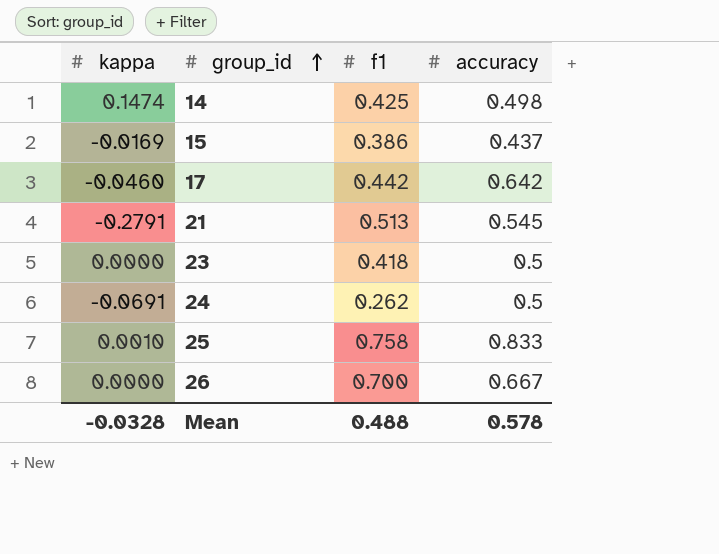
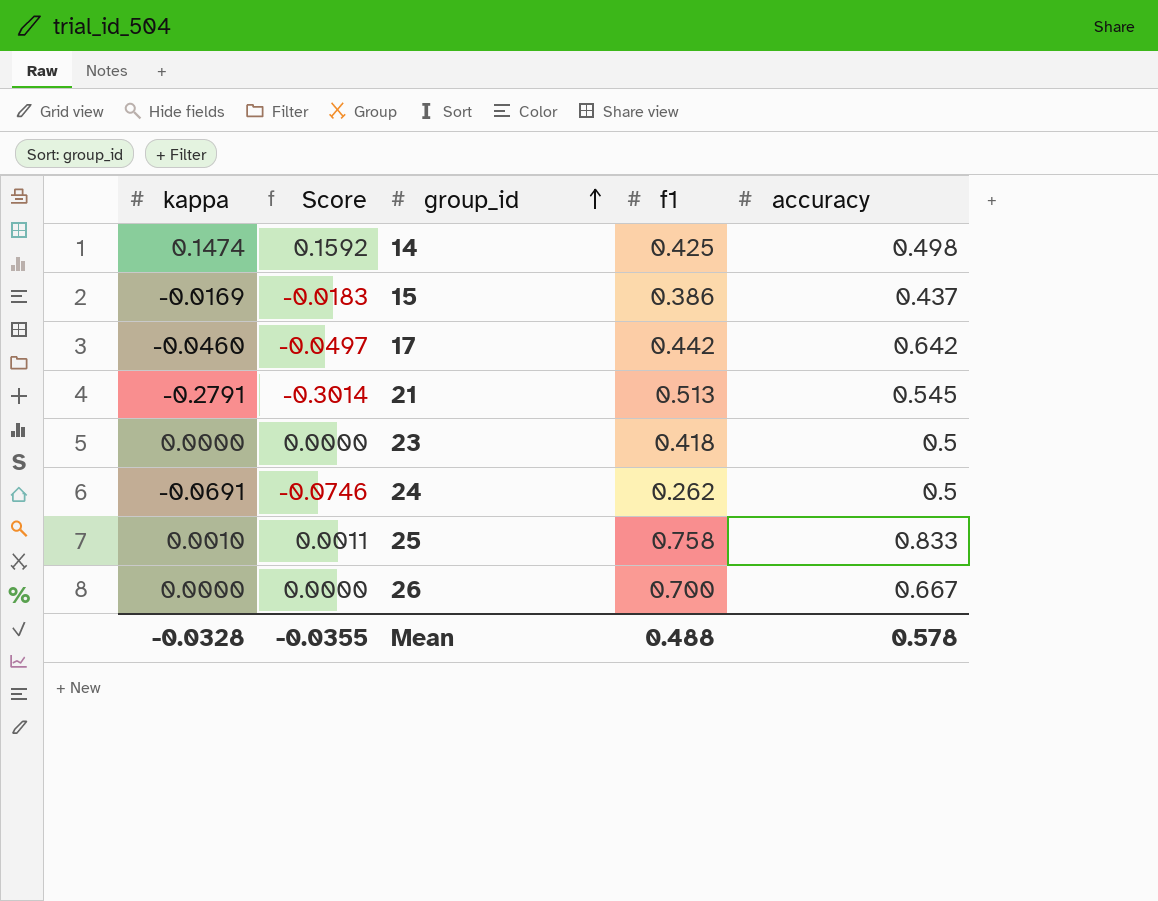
column Score | formula: none -> [kappa] * 1.08

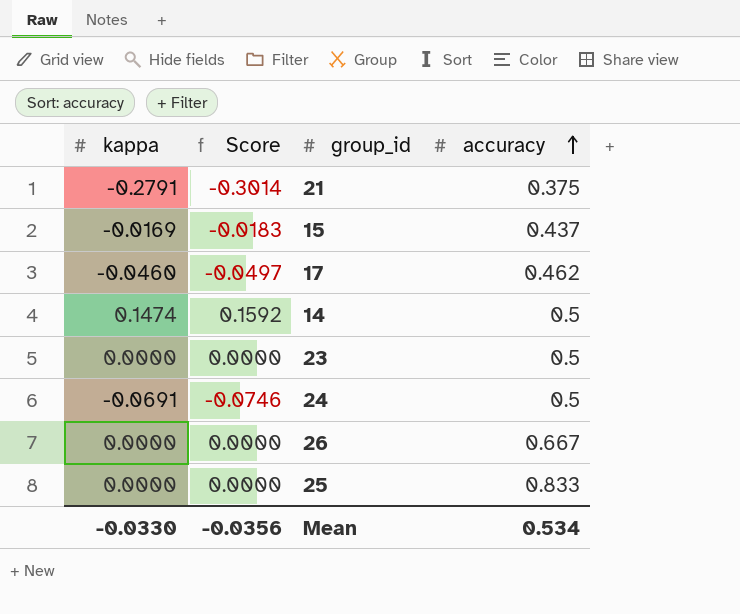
row order: group_id ascending -> accuracy ascending
column f1 | position: 4 -> none
21 | accuracy: 0.545 -> 0.375
17 | accuracy: 0.642 -> 0.462
14 | accuracy: 0.498 -> 0.5
25 | kappa: 0.0010 -> 0.0000
25 | Score: 0.0011 -> 0.0000
Mean | kappa: -0.0328 -> -0.0330
Mean | Score: -0.0355 -> -0.0356
Mean | accuracy: 0.578 -> 0.534

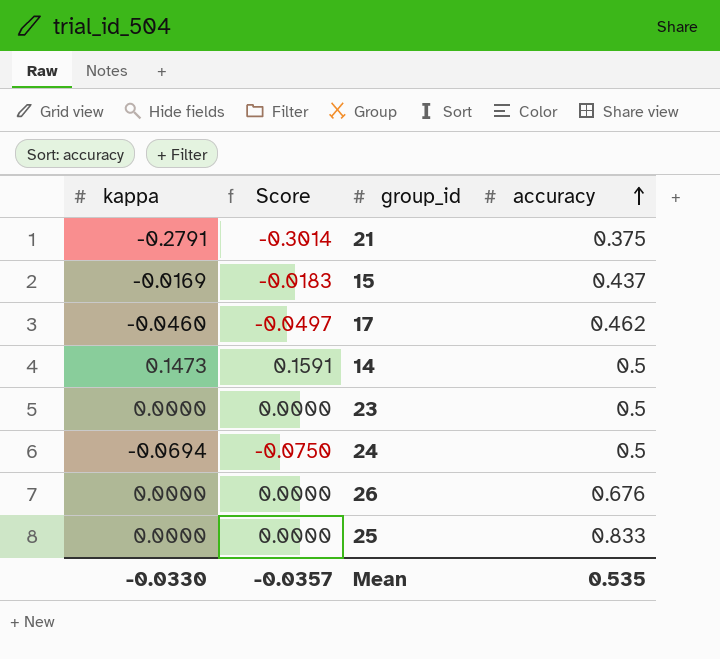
14 | kappa: 0.1474 -> 0.1473
14 | Score: 0.1592 -> 0.1591
24 | kappa: -0.0691 -> -0.0694
24 | Score: -0.0746 -> -0.0750
26 | accuracy: 0.667 -> 0.676
Mean | Score: -0.0356 -> -0.0357
Mean | accuracy: 0.534 -> 0.535

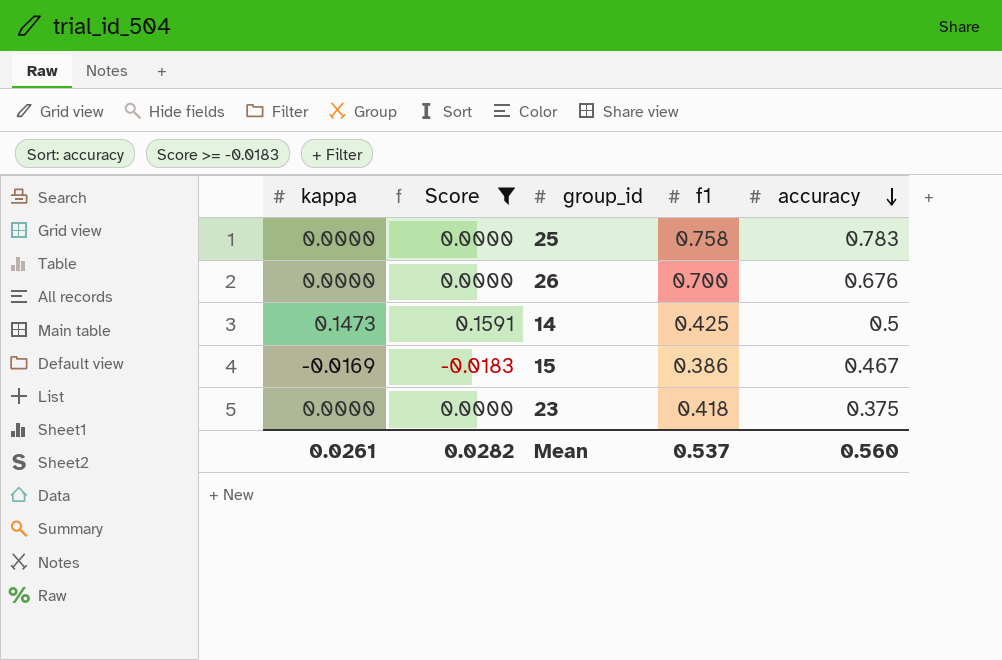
filter: none -> Score >= -0.0183
row order: accuracy ascending -> accuracy descending
column f1 | position: none -> 4
25 | accuracy: 0.833 -> 0.783
15 | accuracy: 0.437 -> 0.467
23 | accuracy: 0.5 -> 0.375
Mean | kappa: -0.0330 -> 0.0261
Mean | Score: -0.0357 -> 0.0282
Mean | accuracy: 0.535 -> 0.560

